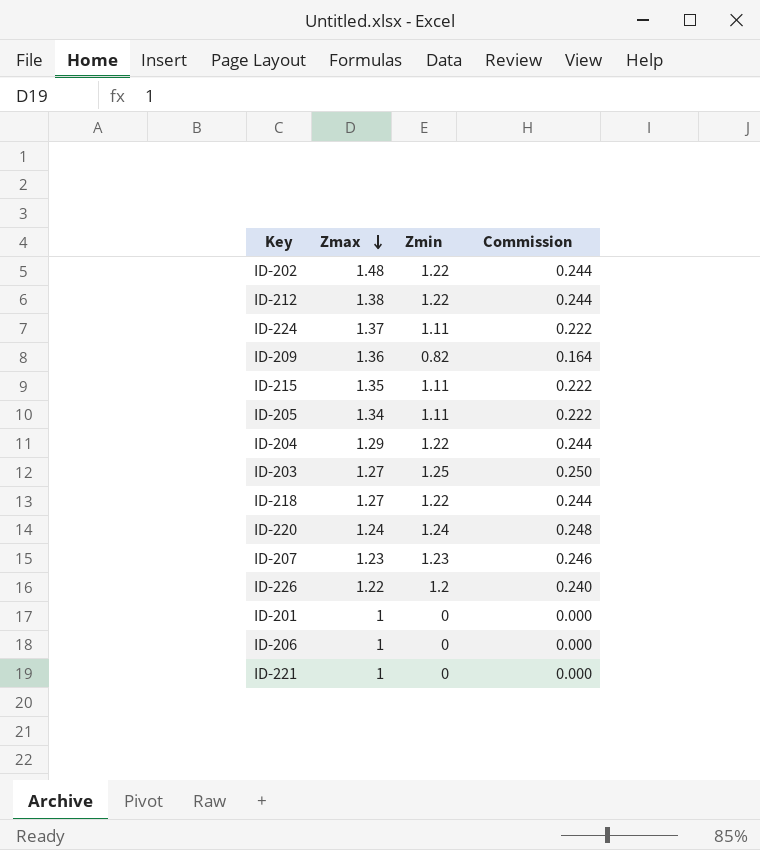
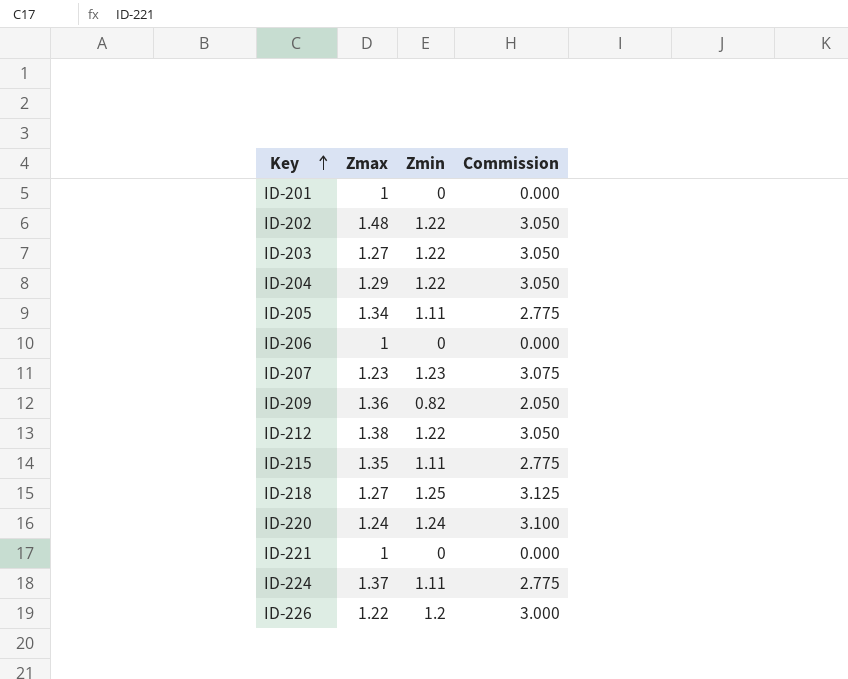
row order: Zmax descending -> Key ascending
column Commission | formula: [Zmin] * 0.2 -> [Zmin] * 2.5
ID-203 | Zmin: 1.25 -> 1.22
ID-218 | Zmin: 1.22 -> 1.25

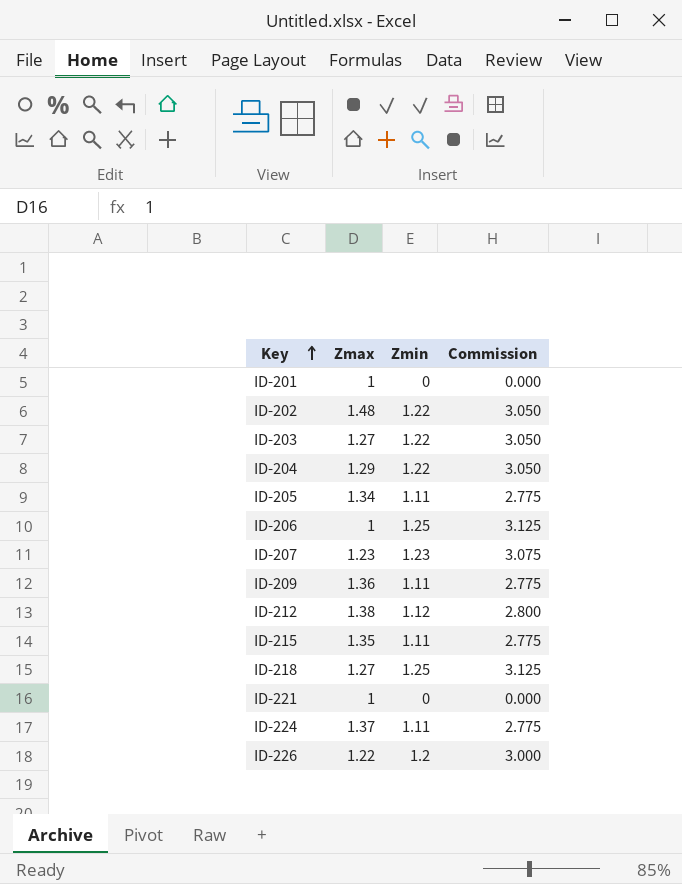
row ID-220: 1.24 | 1.24 | 3.100 -> none
ID-206 | Zmin: 0 -> 1.25
ID-206 | Commission: 0.000 -> 3.125
ID-209 | Zmin: 0.82 -> 1.11
ID-209 | Commission: 2.050 -> 2.775
ID-212 | Zmin: 1.22 -> 1.12
ID-212 | Commission: 3.050 -> 2.800

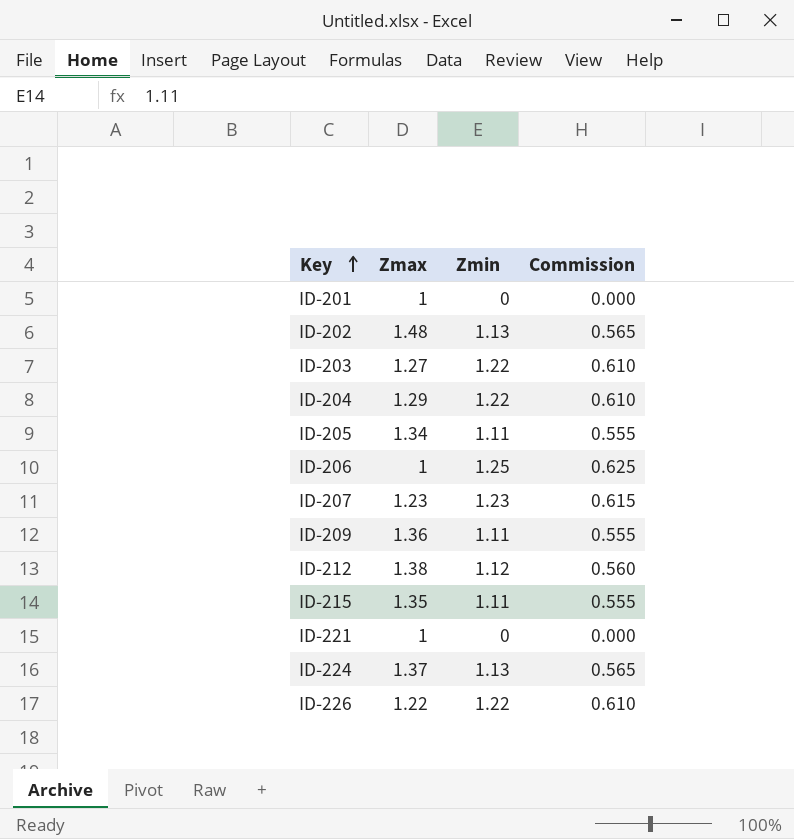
column Commission | formula: [Zmin] * 2.5 -> [Zmin] * 0.5
row ID-218: 1.27 | 1.25 | 3.125 -> none
ID-202 | Zmin: 1.22 -> 1.13
ID-224 | Zmin: 1.11 -> 1.13
ID-226 | Zmin: 1.2 -> 1.22

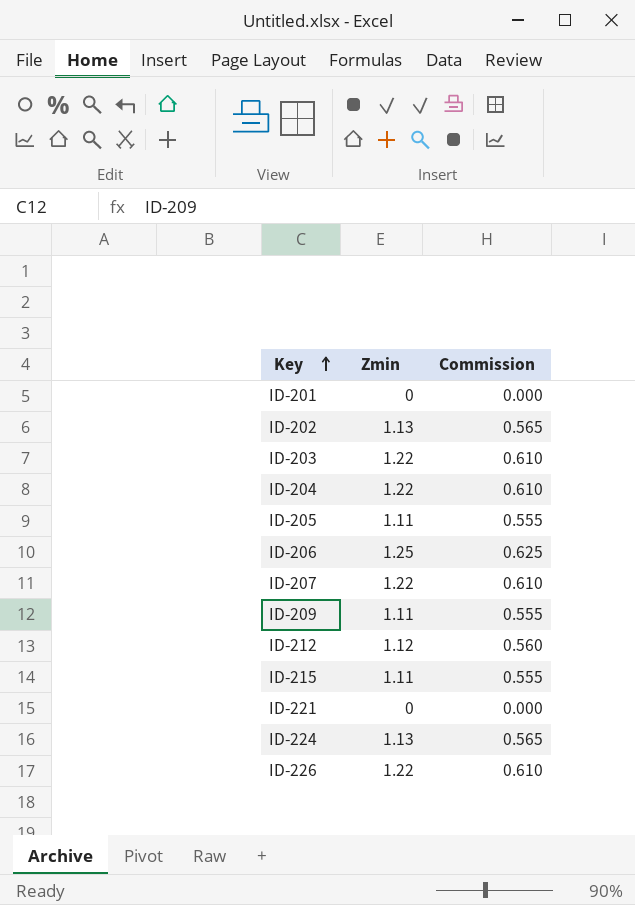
column Zmax | position: 2 -> none
ID-207 | Zmin: 1.23 -> 1.22
ID-207 | Commission: 0.615 -> 0.610

